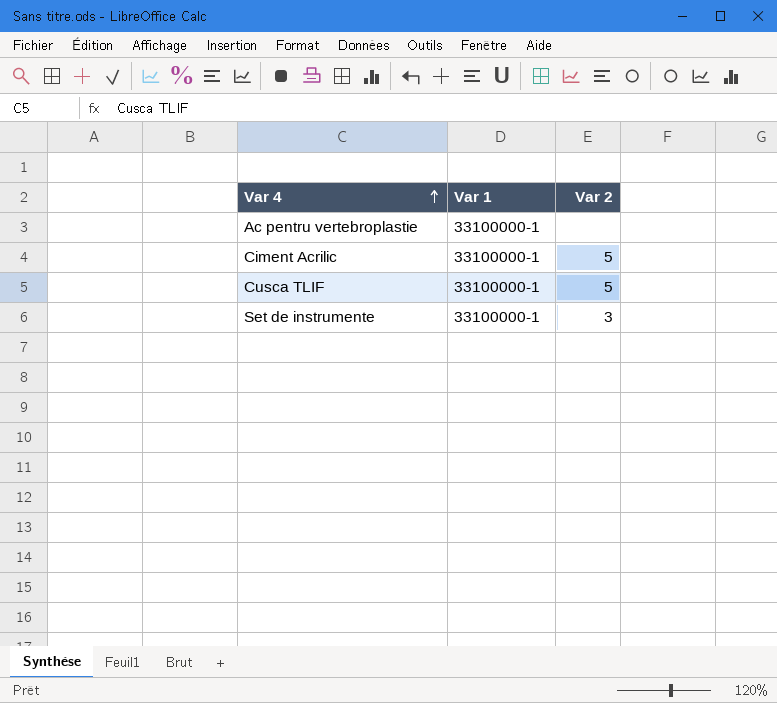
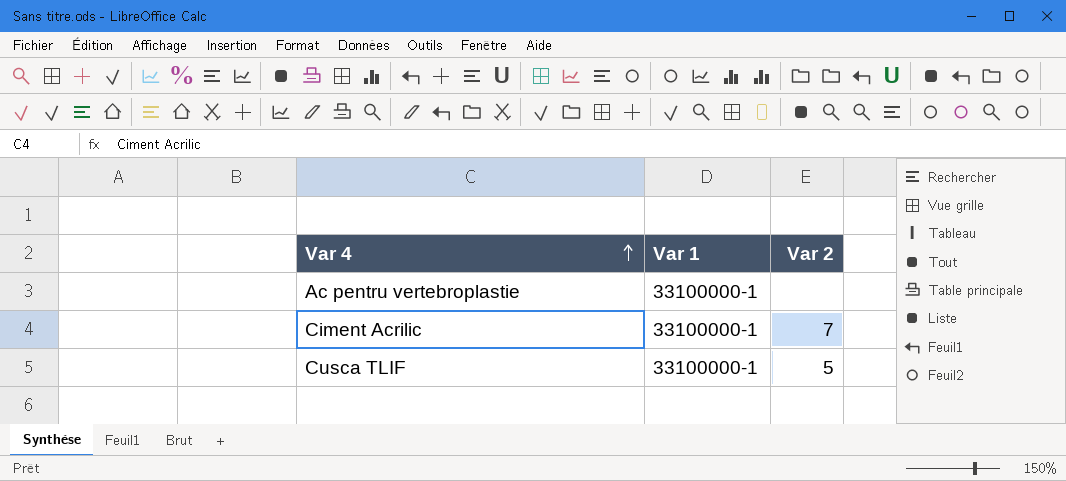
row Set de instrumente: 33100000-1 | 3 -> none
Ciment Acrilic | Var 2: 5 -> 7

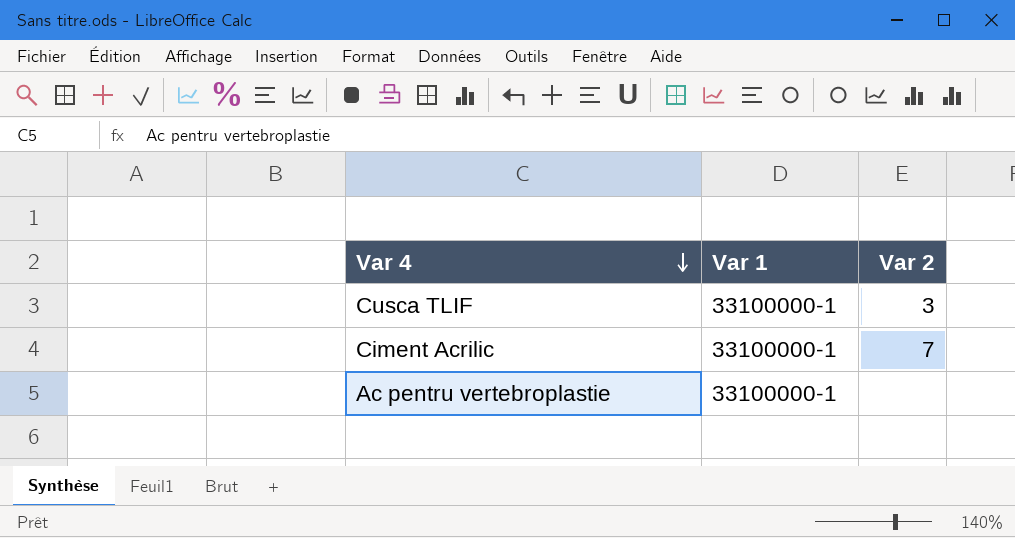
row order: Var 4 ascending -> Var 4 descending
Cusca TLIF | Var 2: 5 -> 3

